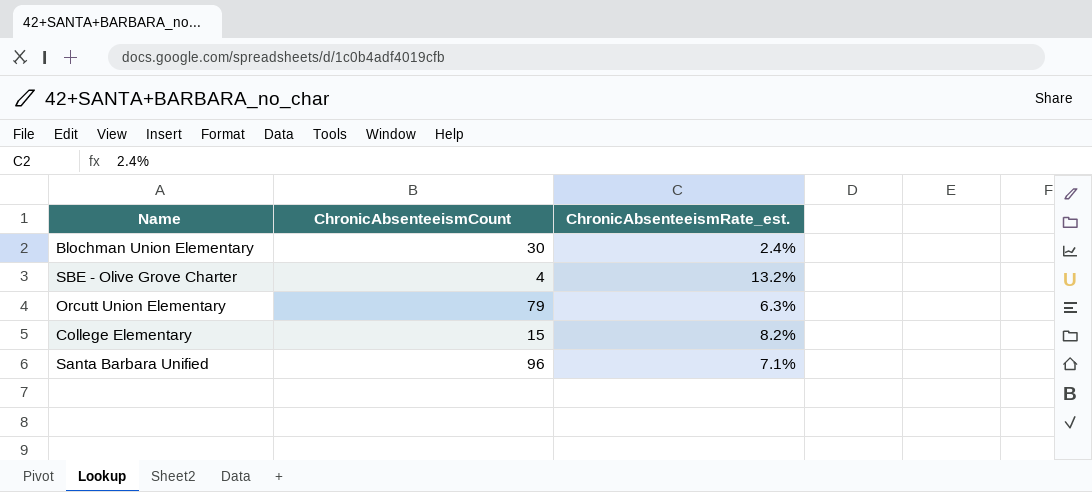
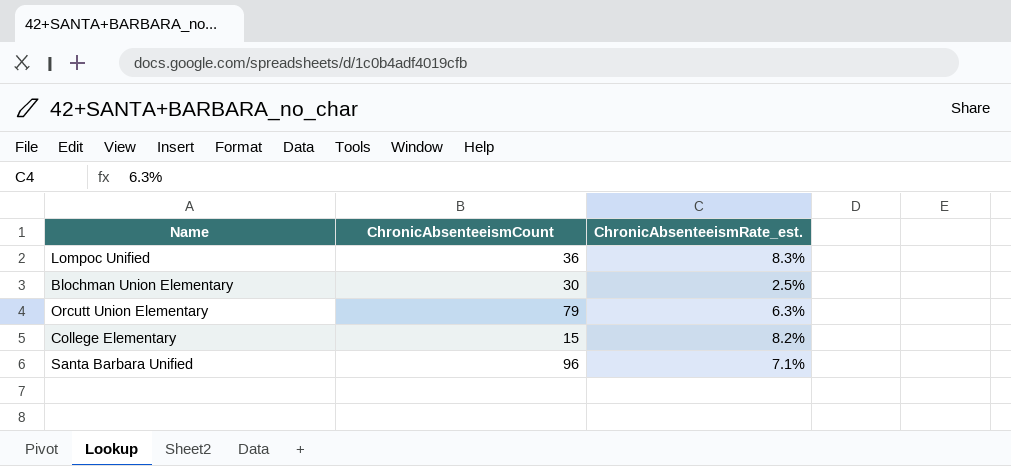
row SBE - Olive Grove Charter: 4 | 13.2% -> none
row Lompoc Unified: none -> 36 | 8.3%
Blochman Union Elementary | ChronicAbsenteeismRate_est.: 2.4% -> 2.5%

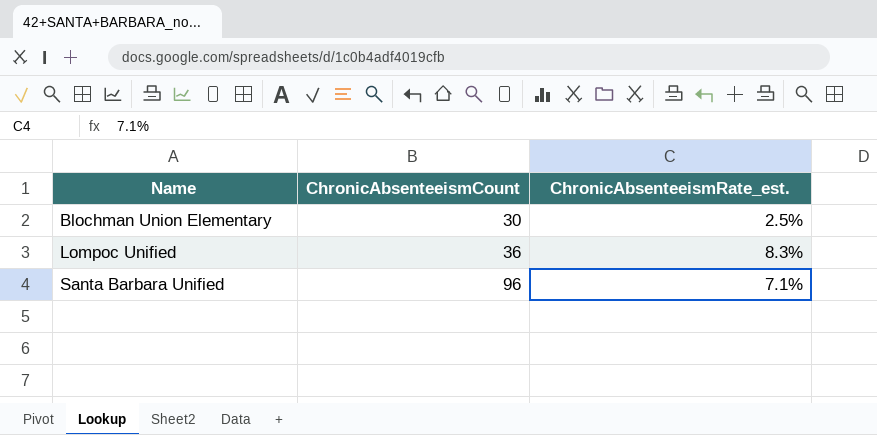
row order: none -> Name ascending
row Orcutt Union Elementary: 79 | 6.3% -> none
row College Elementary: 15 | 8.2% -> none

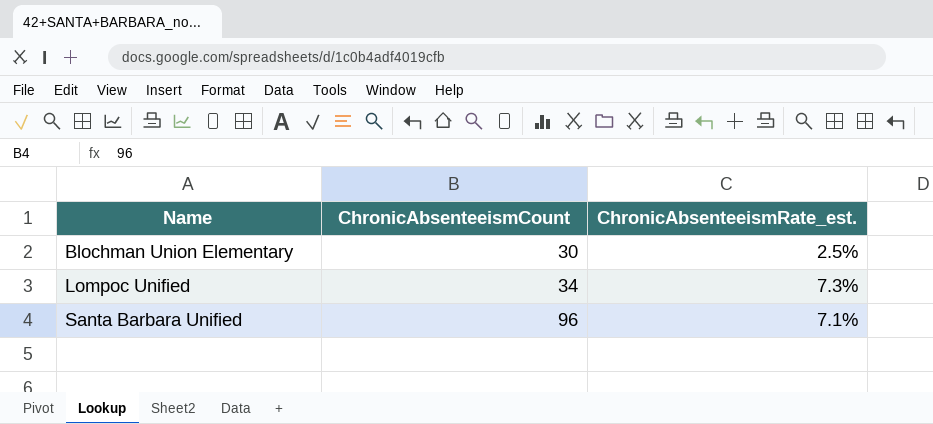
Lompoc Unified | ChronicAbsenteeismCount: 36 -> 34
Lompoc Unified | ChronicAbsenteeismRate_est.: 8.3% -> 7.3%

